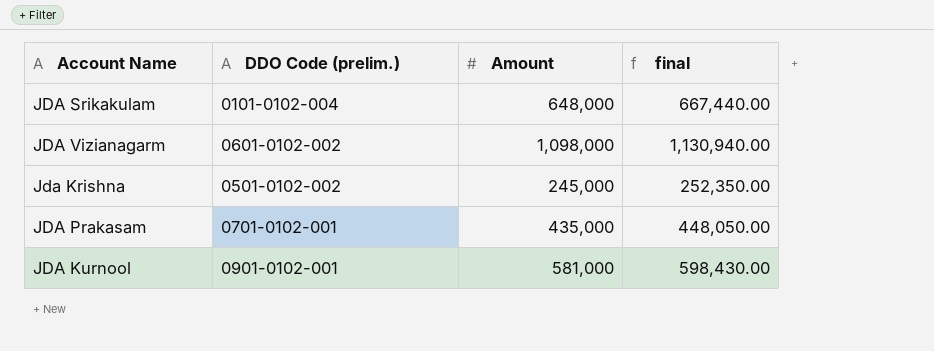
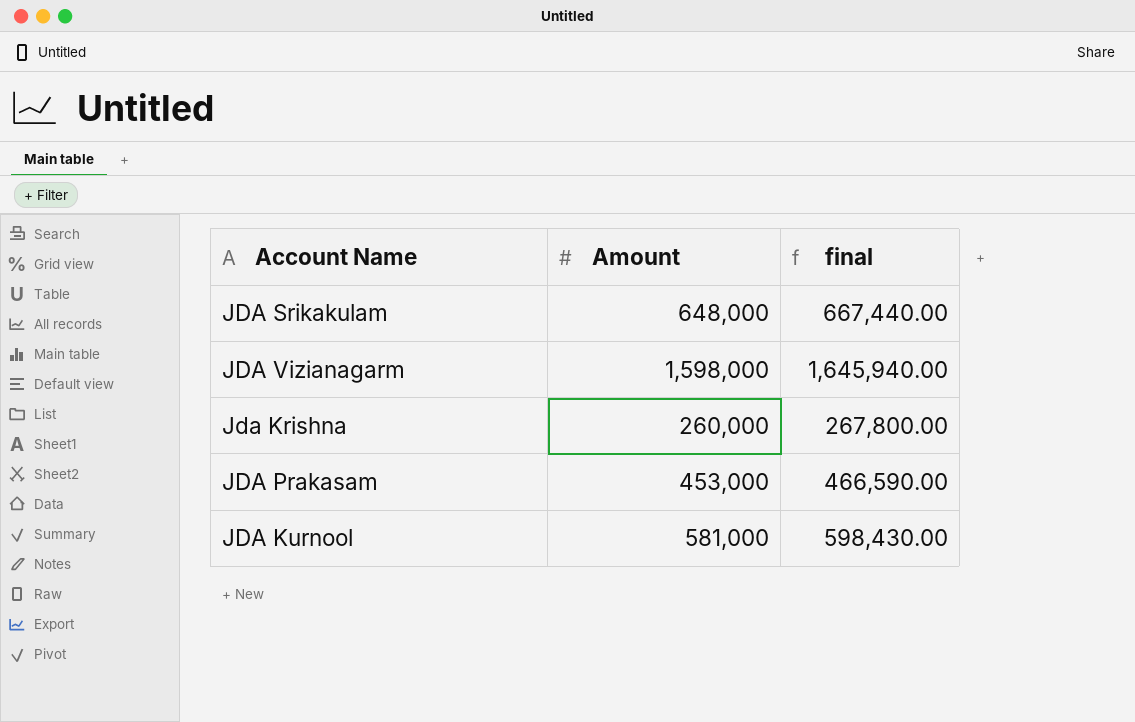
column DDO Code (prelim.) | position: 2 -> none
JDA Vizianagarm | Amount: 1,098,000 -> 1,598,000
JDA Vizianagarm | final: 1,130,940.00 -> 1,645,940.00
Jda Krishna | Amount: 245,000 -> 260,000
Jda Krishna | final: 252,350.00 -> 267,800.00
JDA Prakasam | Amount: 435,000 -> 453,000
JDA Prakasam | final: 448,050.00 -> 466,590.00

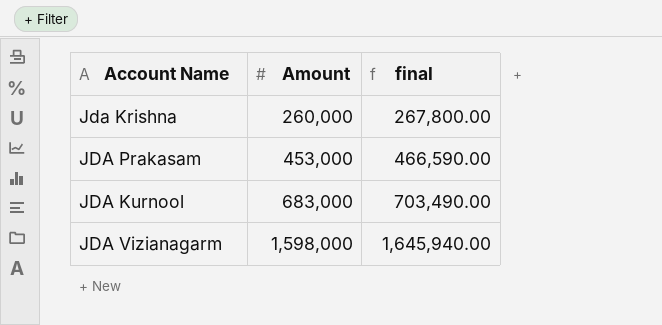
row order: none -> Amount ascending
row JDA Srikakulam: 648,000 | 667,440.00 -> none
JDA Kurnool | Amount: 581,000 -> 683,000
JDA Kurnool | final: 598,430.00 -> 703,490.00

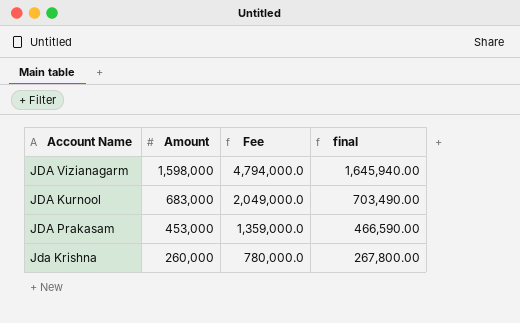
row order: Amount ascending -> Amount descending
column Fee | formula: none -> [Amount] * 3

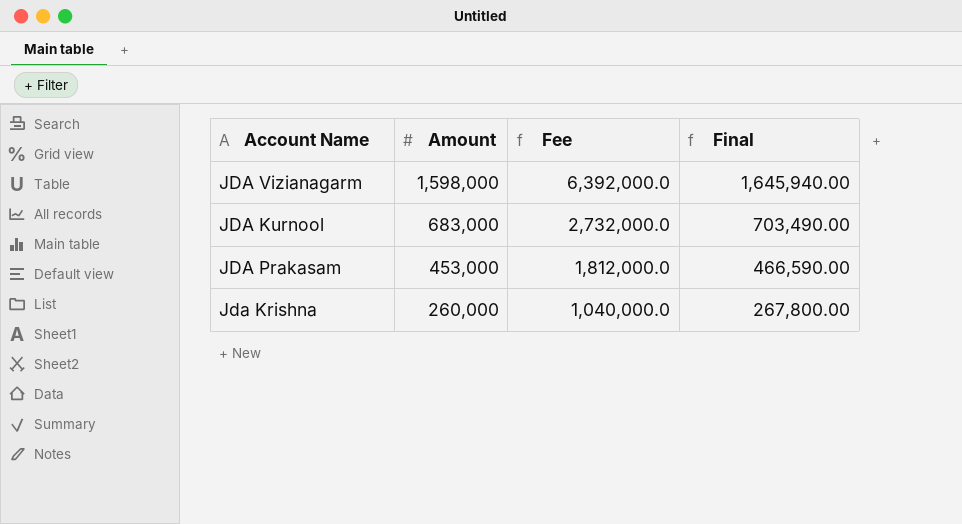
column Fee | formula: [Amount] * 3 -> [Amount] * 4
column name: final -> Final

